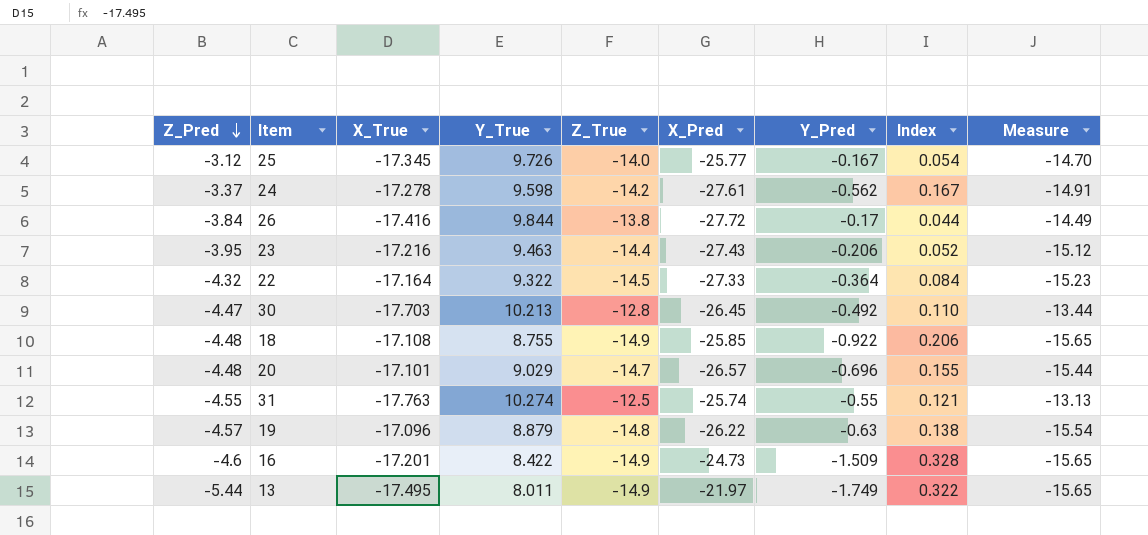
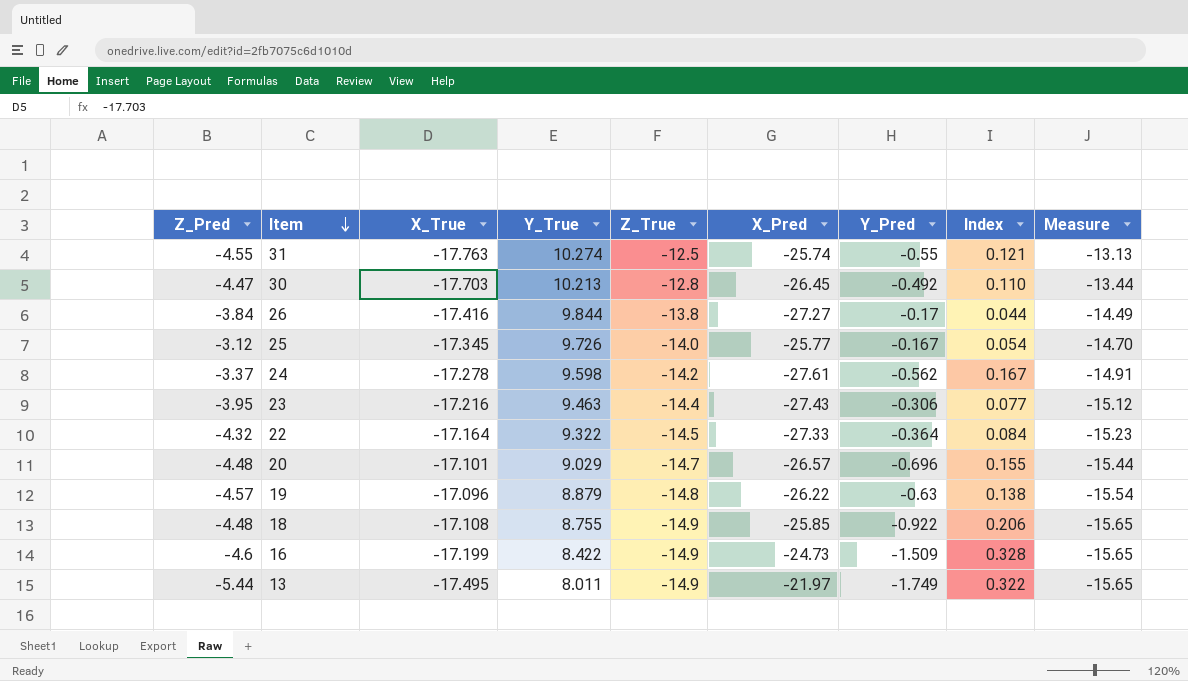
row order: Z_Pred descending -> Item descending
26 | X_Pred: -27.72 -> -27.27
23 | Y_Pred: -0.206 -> -0.306
23 | Index: 0.052 -> 0.077
16 | X_True: -17.201 -> -17.199

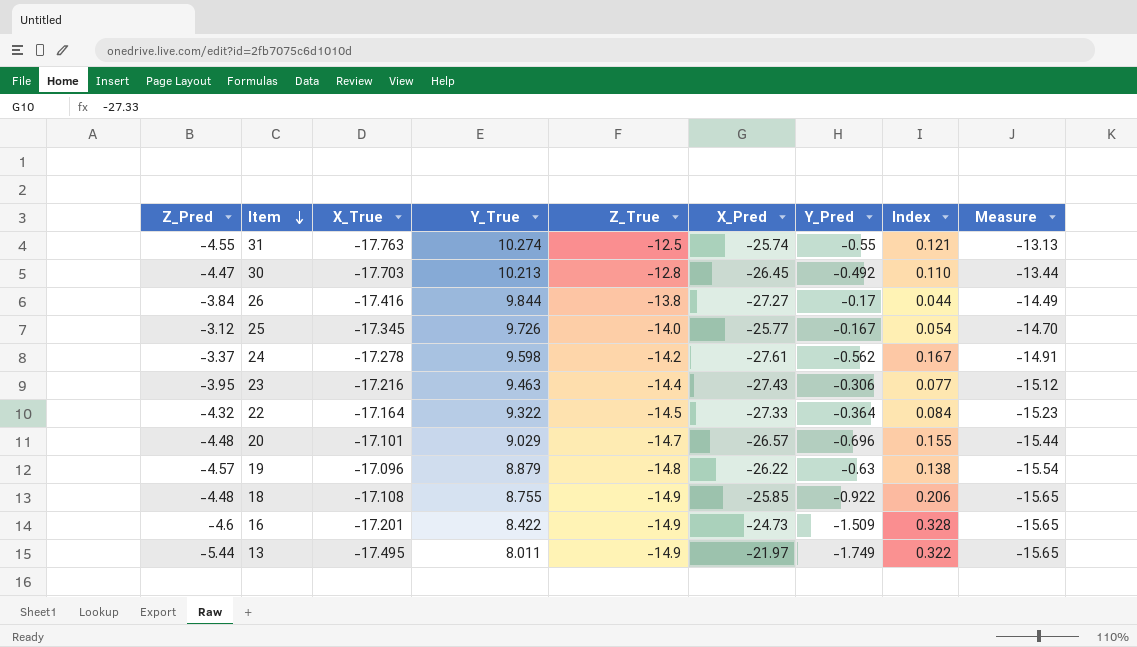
16 | X_True: -17.199 -> -17.201

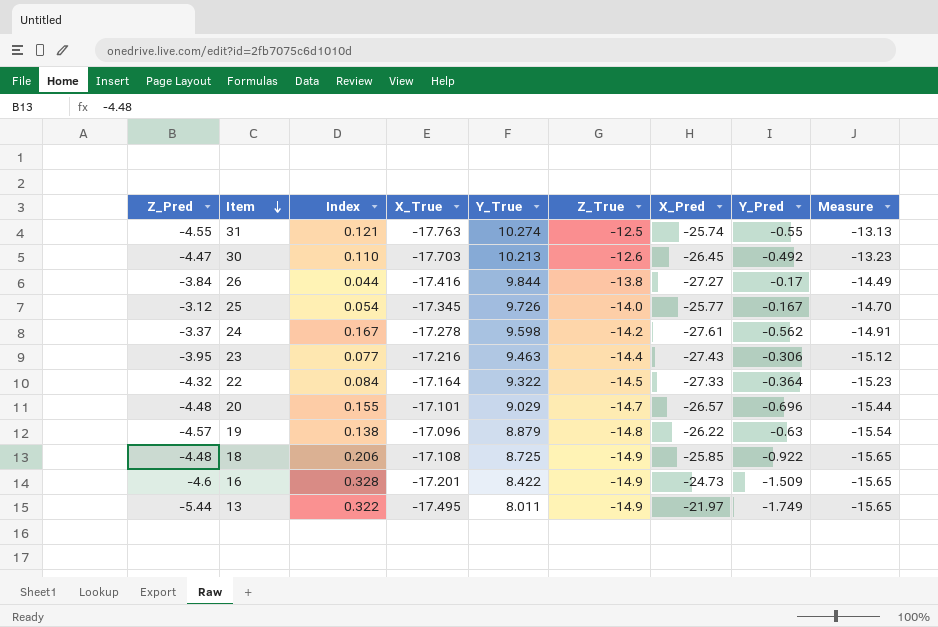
column Index | position: 8 -> 3
30 | Z_True: -12.8 -> -12.6
30 | Measure: -13.44 -> -13.23
18 | Y_True: 8.755 -> 8.725

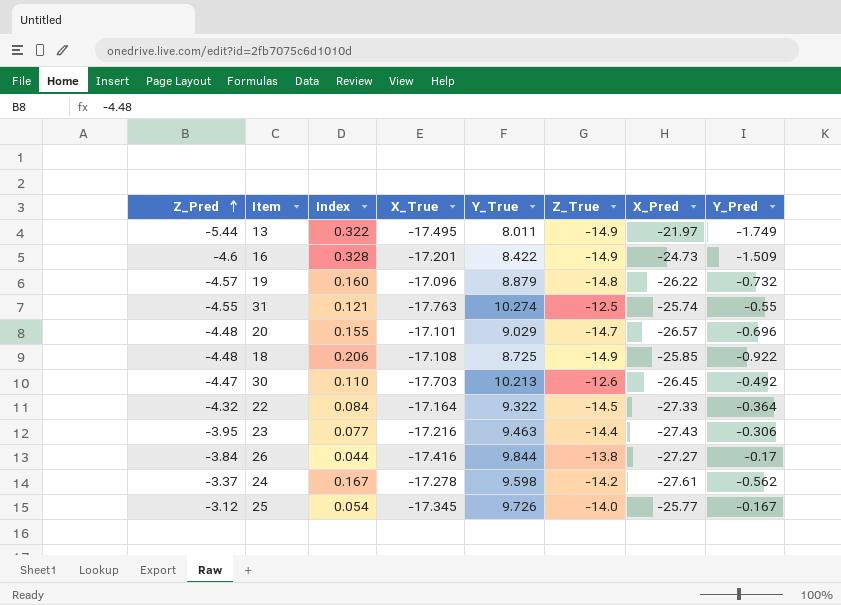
row order: Item descending -> Z_Pred ascending
column Measure | formula: [Z_True] * 1.05 -> none
19 | Index: 0.138 -> 0.160
19 | Y_Pred: -0.63 -> -0.732

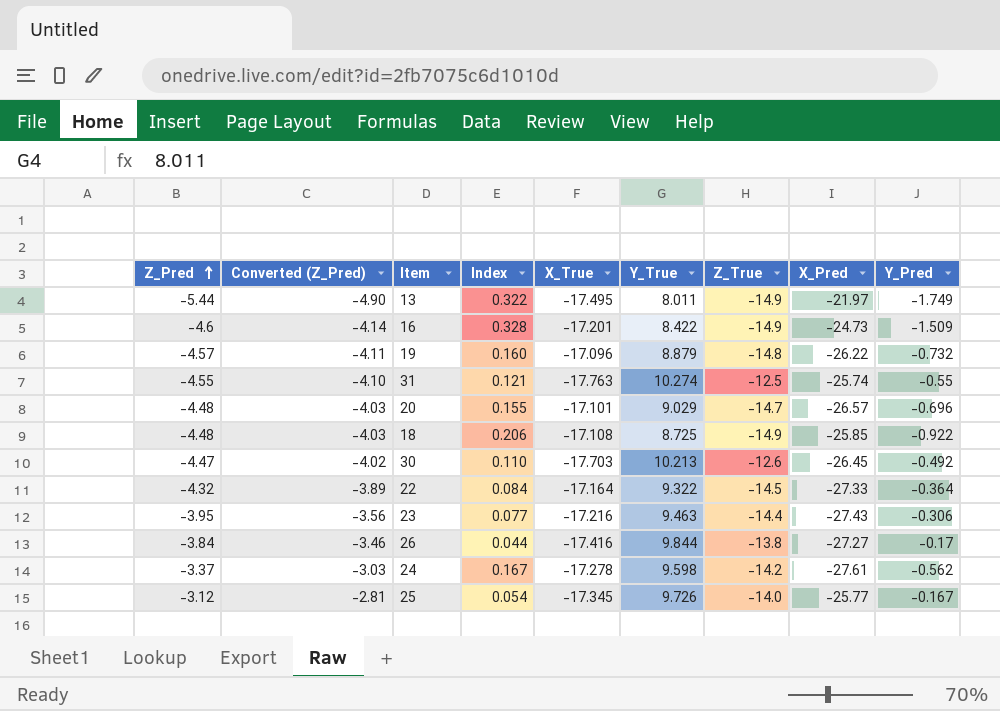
column Converted (Z_Pred) | formula: none -> [Z_Pred] * 0.9

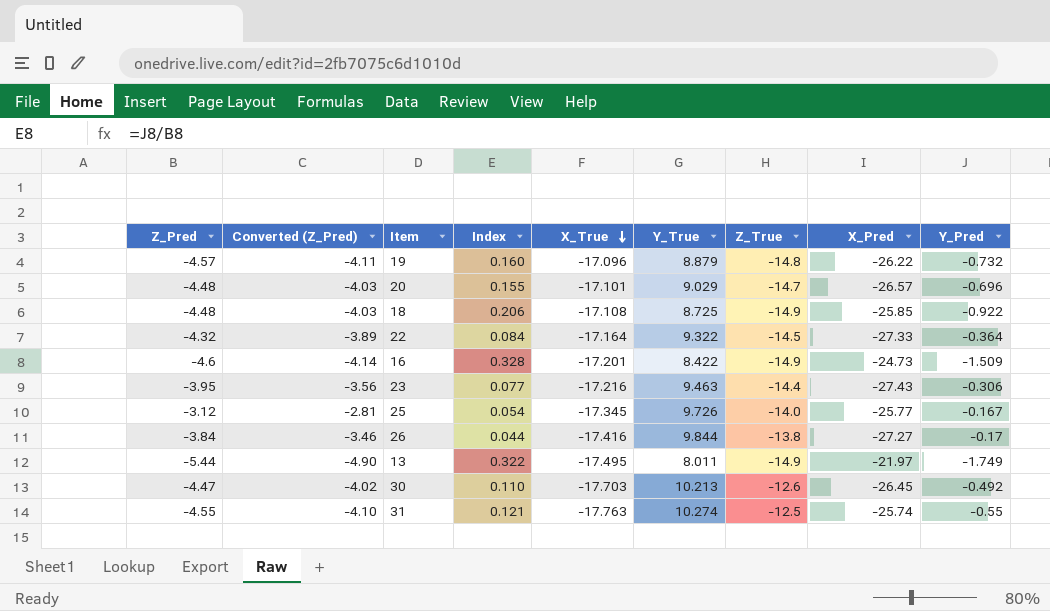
row order: Z_Pred ascending -> X_True descending
row 24: -3.37 | -3.03 | 0.167 | -17.278 | 9.598 | -14.2 | -27.61 | -0.562 -> none

